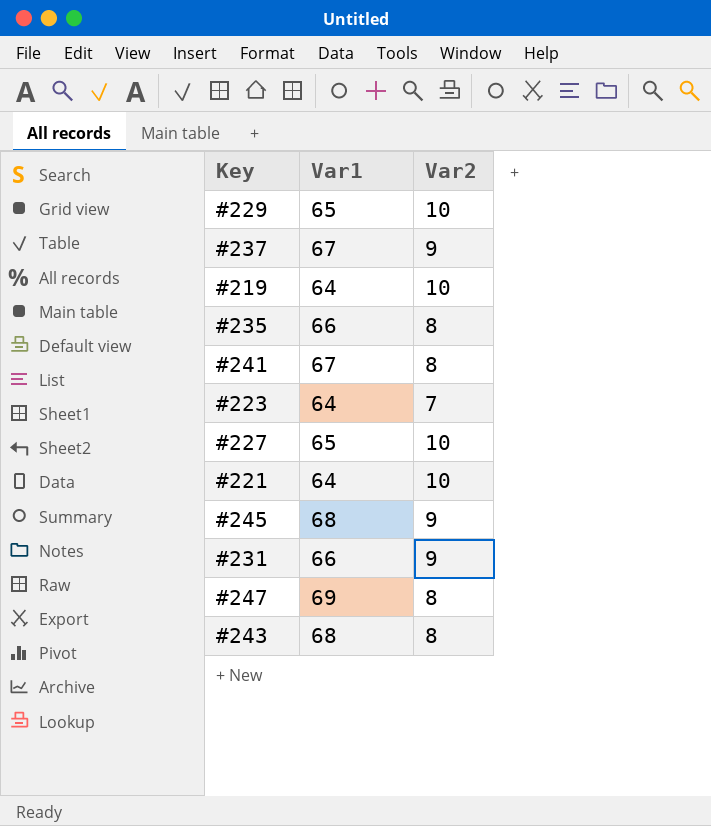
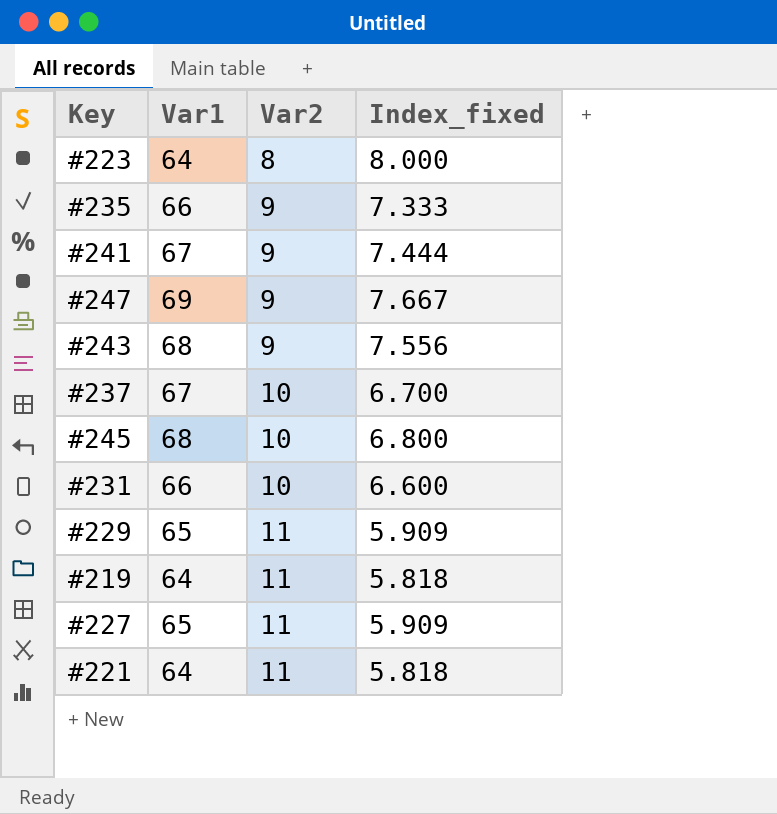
row order: none -> Var2 ascending
column Index_fixed | formula: none -> [Var1] / [Var2]
#223 | Var2: 7 -> 8
#235 | Var2: 8 -> 9
#241 | Var2: 8 -> 9
#247 | Var2: 8 -> 9
#243 | Var2: 8 -> 9
#237 | Var2: 9 -> 10
#245 | Var2: 9 -> 10
#231 | Var2: 9 -> 10
#229 | Var2: 10 -> 11
#219 | Var2: 10 -> 11
#227 | Var2: 10 -> 11
#221 | Var2: 10 -> 11

